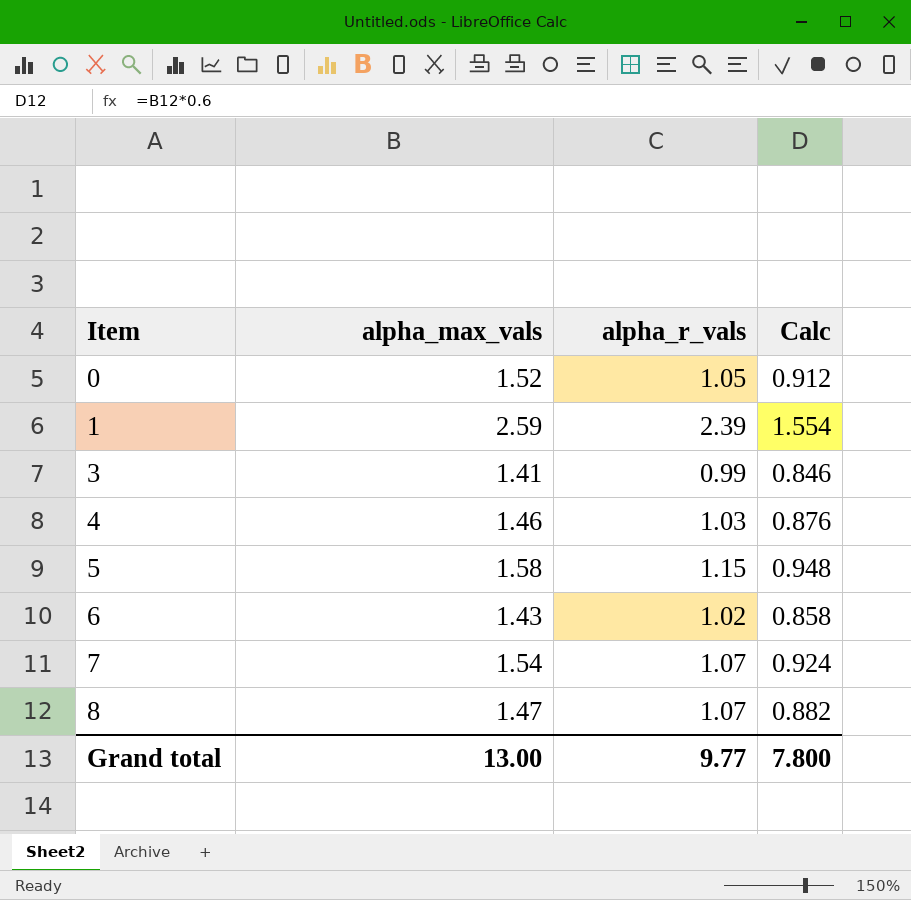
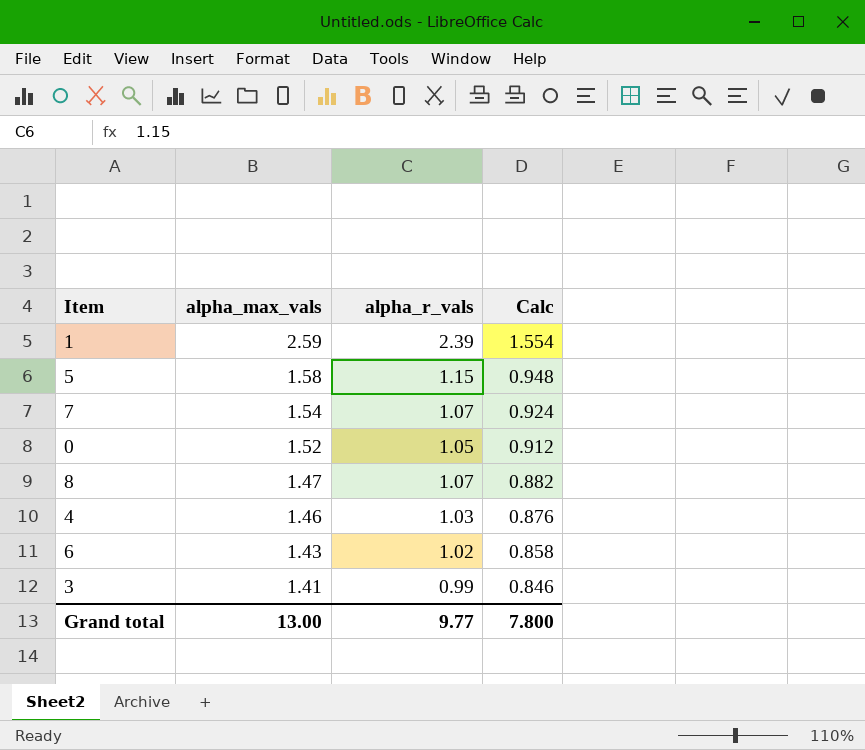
row order: Item ascending -> alpha_max_vals descending

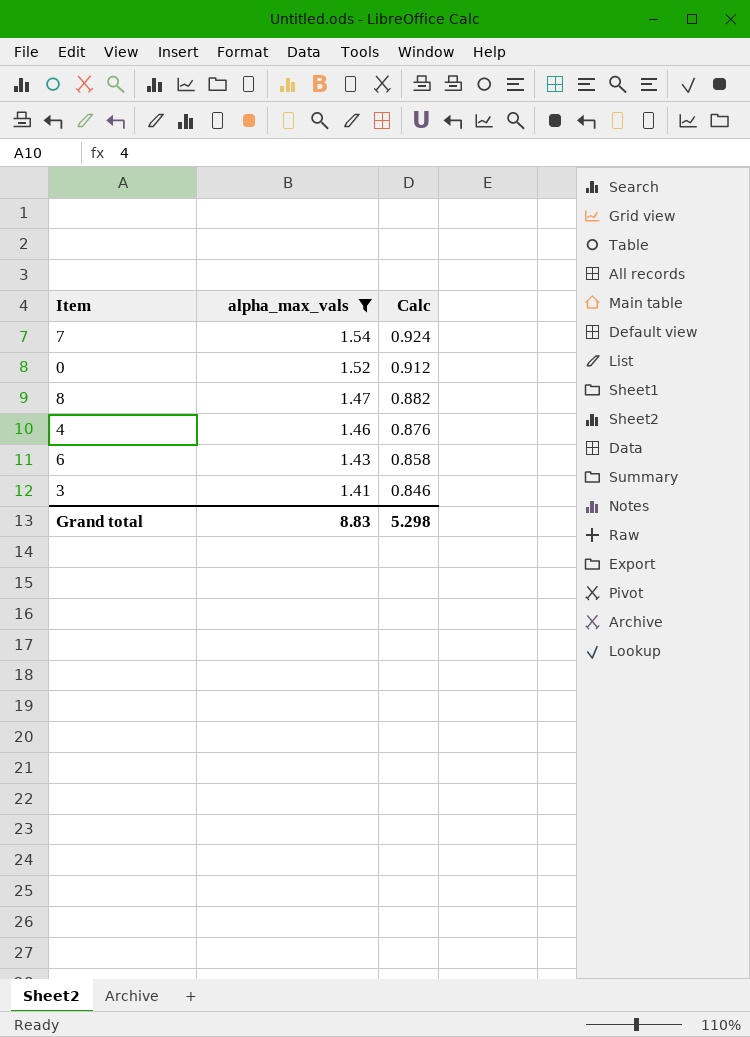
filter: none -> alpha_max_vals <= 1.54
column alpha_r_vals | position: 3 -> none
Grand total | alpha_max_vals: 13.00 -> 8.83
Grand total | Calc: 7.800 -> 5.298

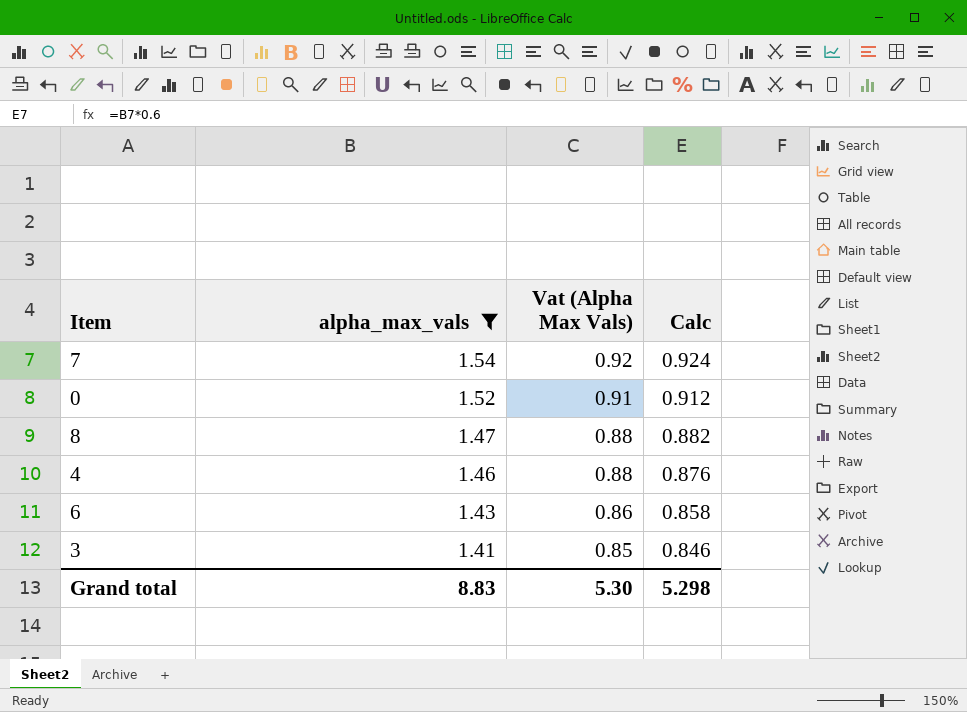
column Vat (Alpha Max Vals) | formula: none -> [alpha_max_vals] * 0.6

